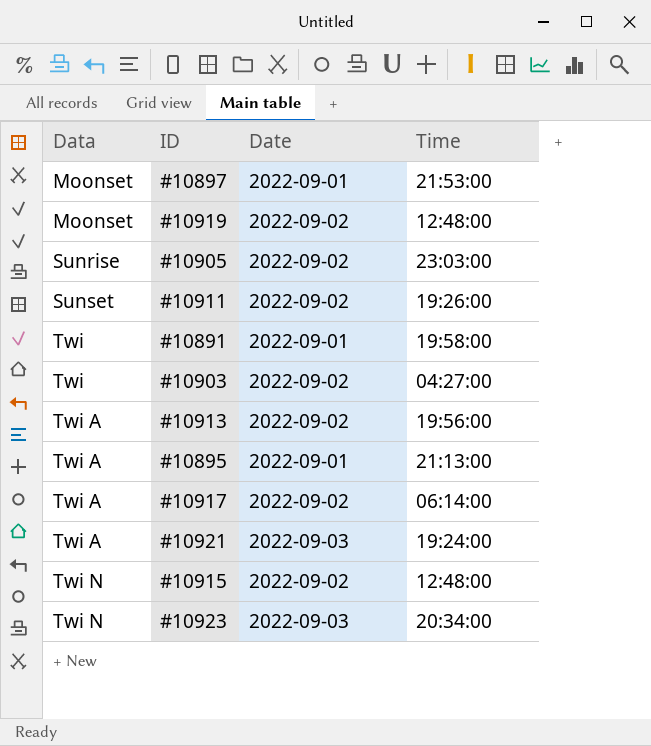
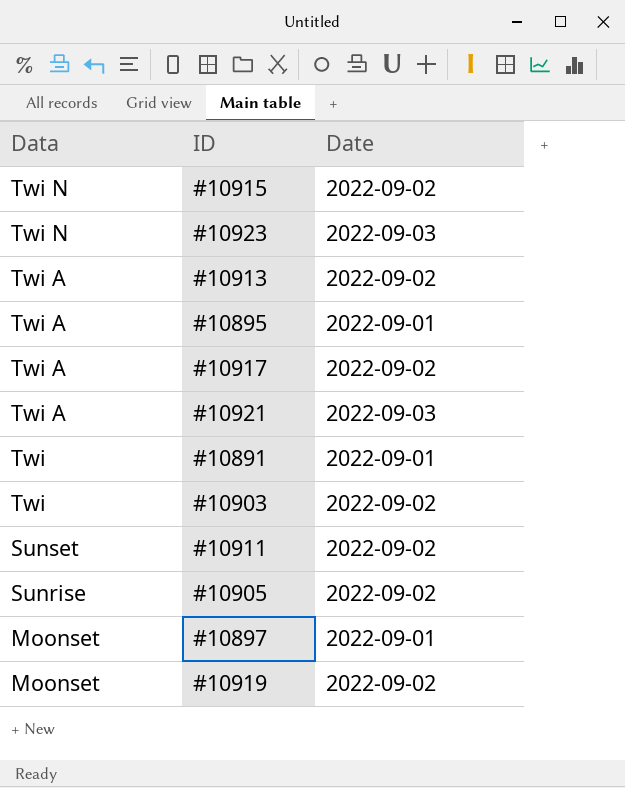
row order: Data ascending -> Data descending
column Time | position: 4 -> none

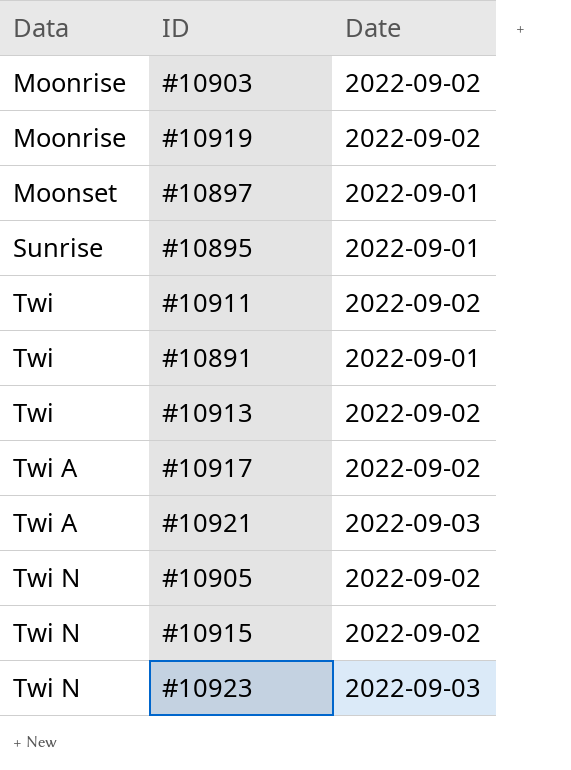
row order: Data descending -> Data ascending
#10903 | Data: Twi -> Moonrise
#10919 | Data: Moonset -> Moonrise
#10895 | Data: Twi A -> Sunrise
#10911 | Data: Sunset -> Twi
#10913 | Data: Twi A -> Twi
#10905 | Data: Sunrise -> Twi N

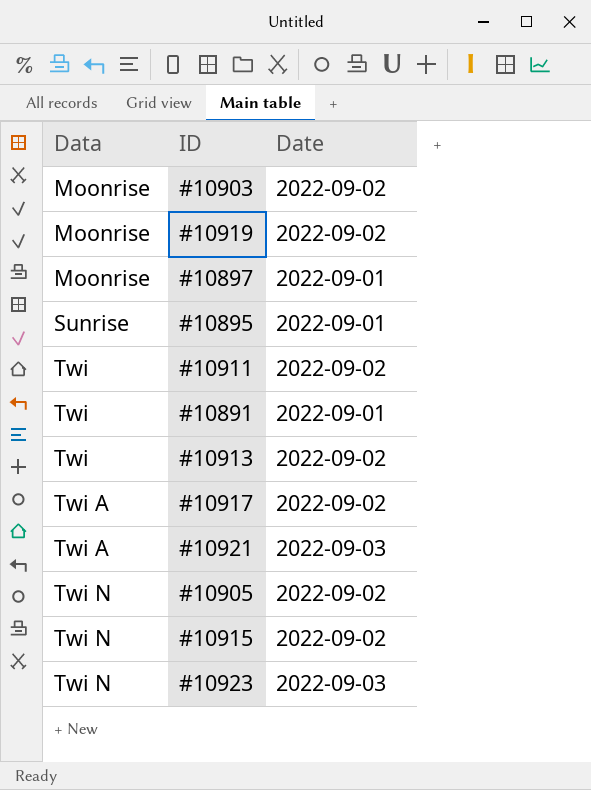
#10897 | Data: Moonset -> Moonrise

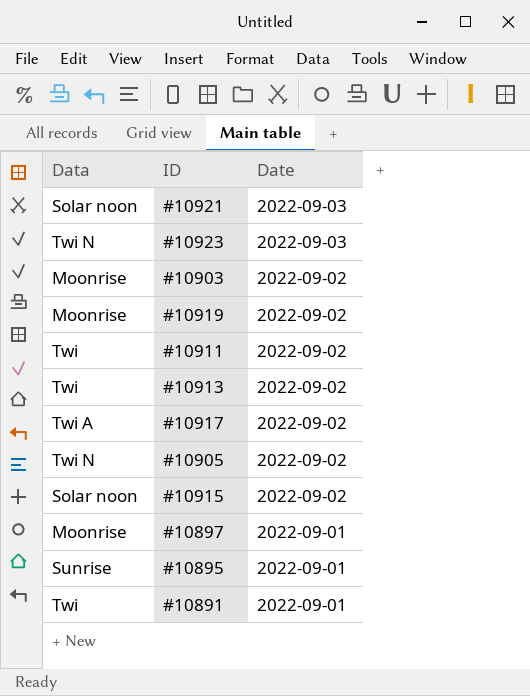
row order: Data ascending -> Date descending
#10921 | Data: Twi A -> Solar noon
#10915 | Data: Twi N -> Solar noon

